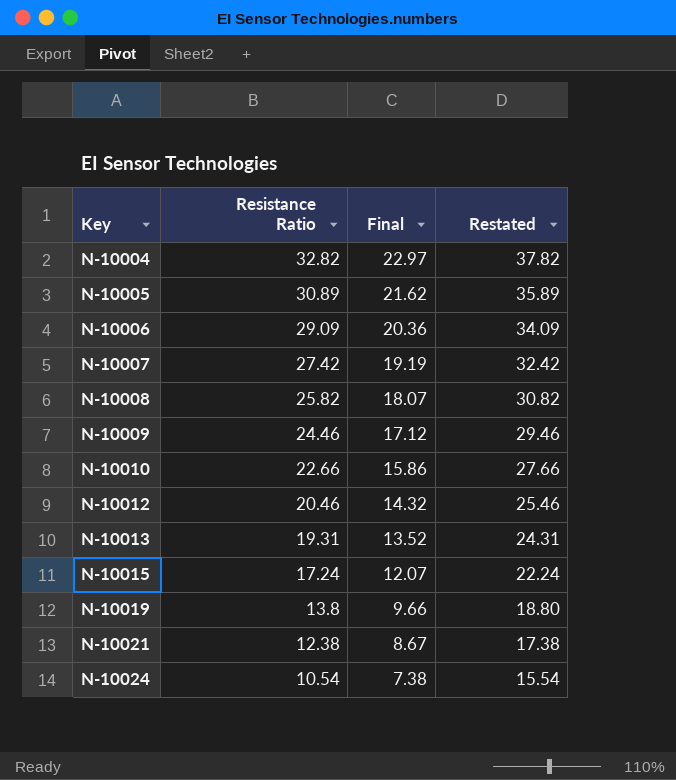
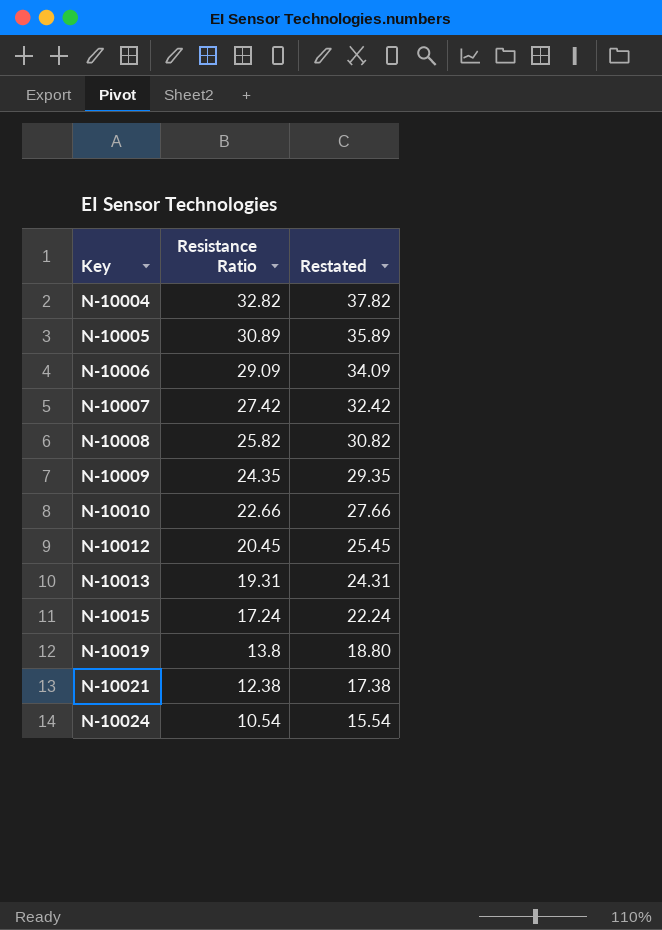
column Final | formula: [Resistance Ratio] * 0.7 -> none
N-10009 | Resistance Ratio: 24.46 -> 24.35
N-10009 | Restated: 29.46 -> 29.35
N-10012 | Resistance Ratio: 20.46 -> 20.45
N-10012 | Restated: 25.46 -> 25.45

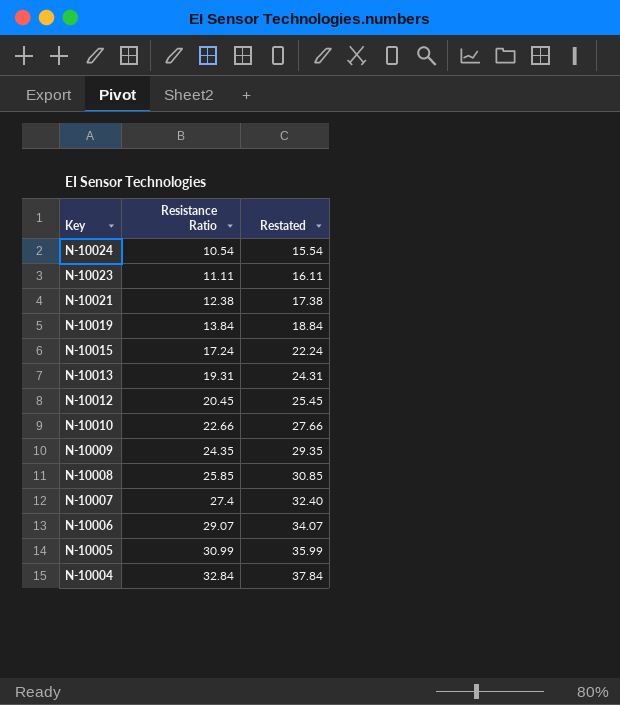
row order: Key ascending -> Key descending
row N-10023: none -> 11.11 | 16.11
N-10019 | Resistance Ratio: 13.8 -> 13.84
N-10019 | Restated: 18.80 -> 18.84
N-10008 | Resistance Ratio: 25.82 -> 25.85
N-10008 | Restated: 30.82 -> 30.85
N-10007 | Resistance Ratio: 27.42 -> 27.4
N-10007 | Restated: 32.42 -> 32.40
N-10006 | Resistance Ratio: 29.09 -> 29.07
N-10006 | Restated: 34.09 -> 34.07
N-10005 | Resistance Ratio: 30.89 -> 30.99
N-10005 | Restated: 35.89 -> 35.99
N-10004 | Resistance Ratio: 32.82 -> 32.84
N-10004 | Restated: 37.82 -> 37.84

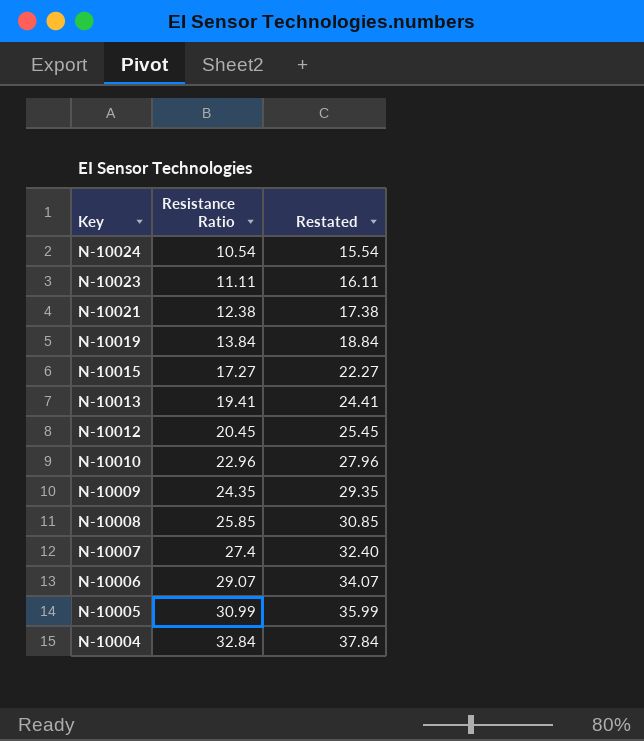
N-10015 | Resistance Ratio: 17.24 -> 17.27
N-10015 | Restated: 22.24 -> 22.27
N-10013 | Resistance Ratio: 19.31 -> 19.41
N-10013 | Restated: 24.31 -> 24.41
N-10010 | Resistance Ratio: 22.66 -> 22.96
N-10010 | Restated: 27.66 -> 27.96

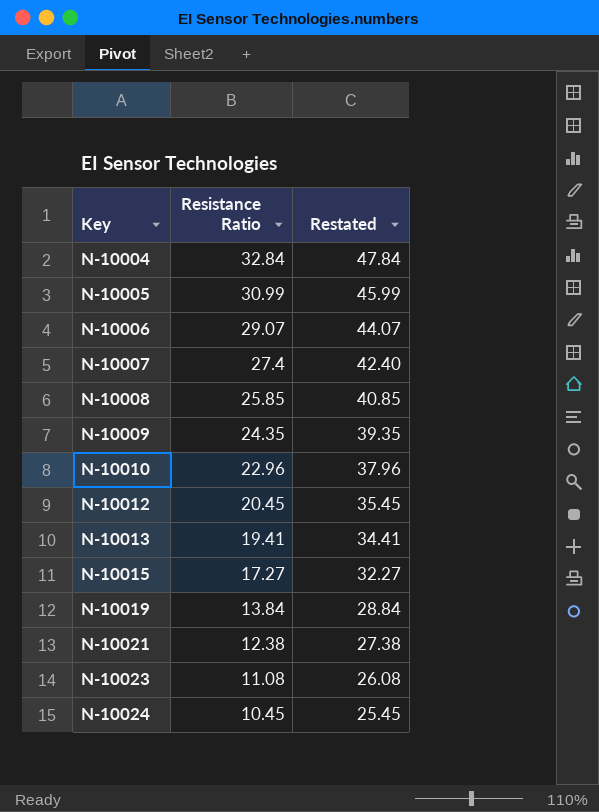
row order: Key descending -> Key ascending
column Restated | formula: [Resistance Ratio] + 5 -> [Resistance Ratio] + 15
N-10023 | Resistance Ratio: 11.11 -> 11.08
N-10024 | Resistance Ratio: 10.54 -> 10.45

